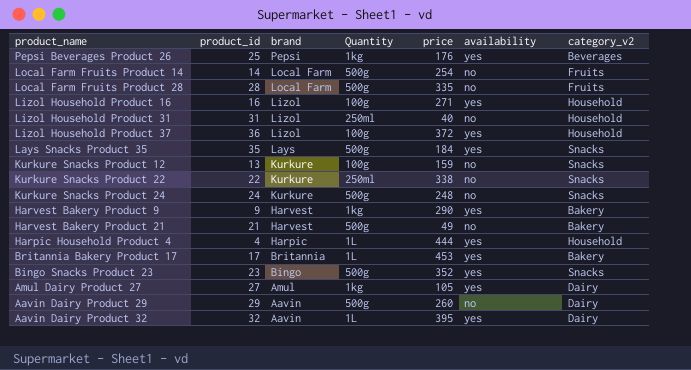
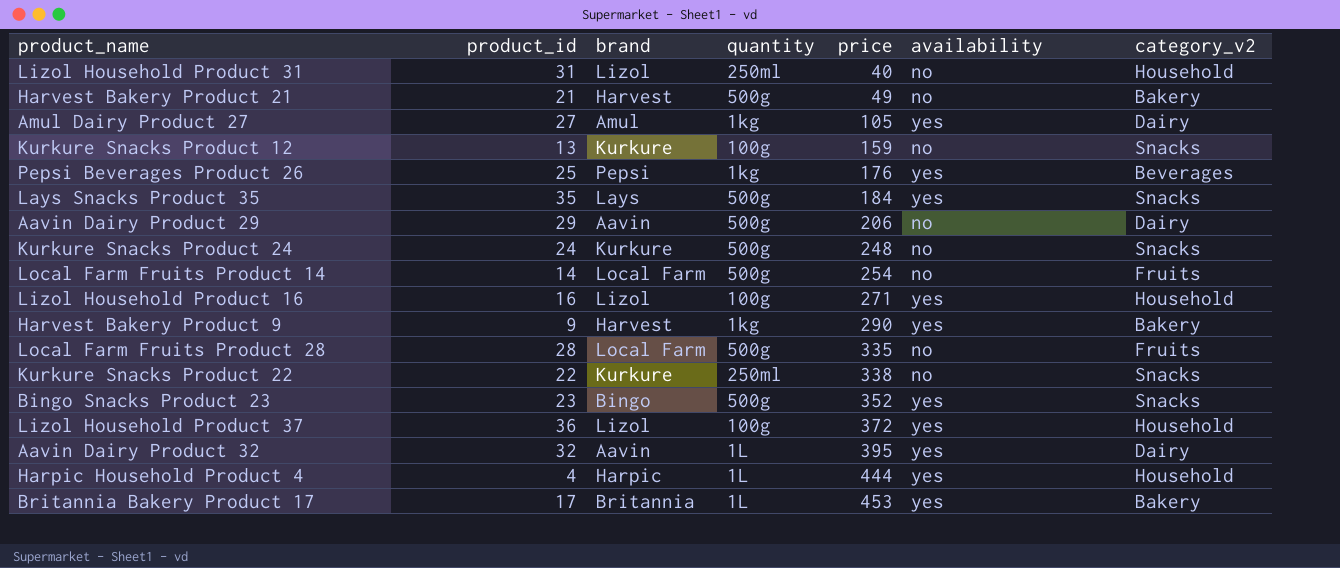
row order: brand descending -> price ascending
column name: Quantity -> quantity
Aavin Dairy Product 29 | price: 260 -> 206

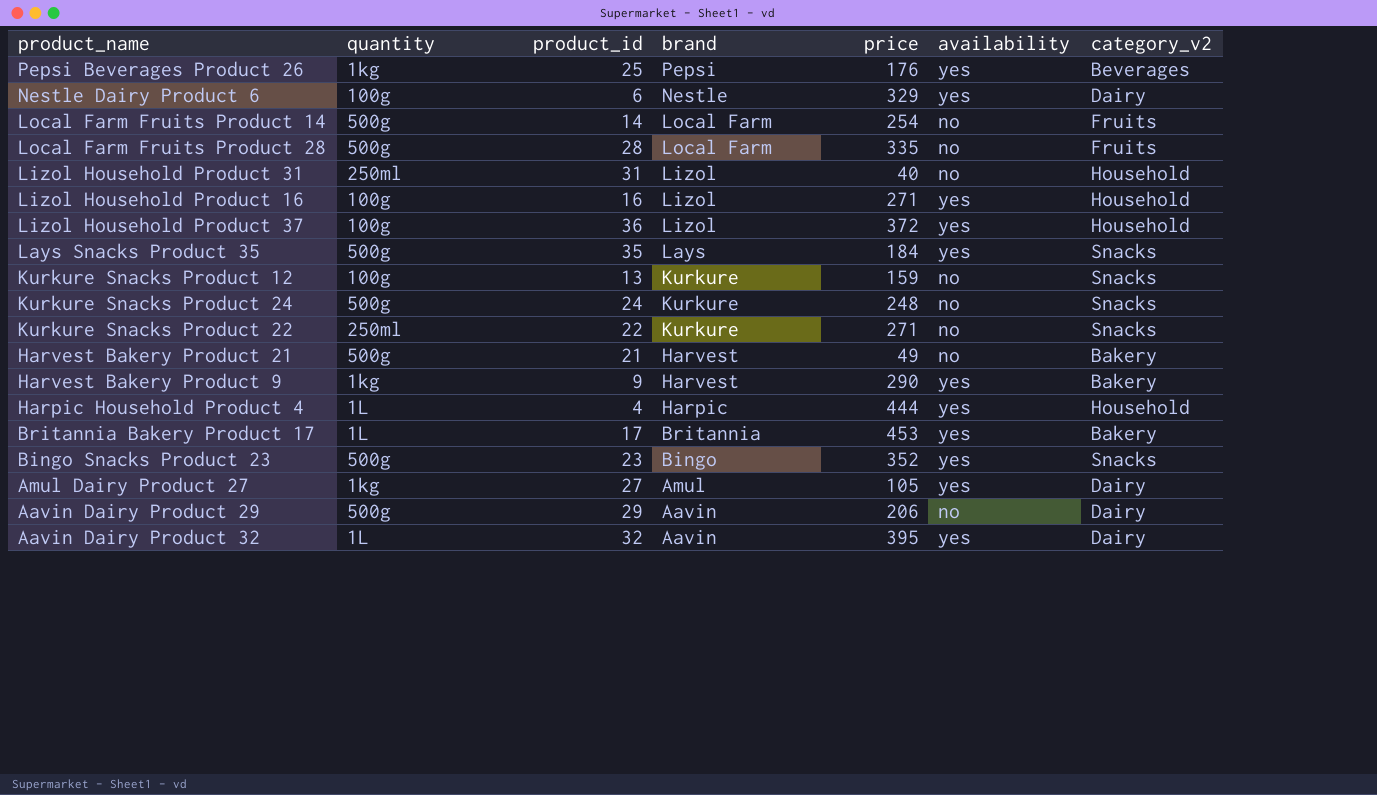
row order: price ascending -> brand descending
column quantity | position: 4 -> 2
row Nestle Dairy Product 6: none -> 100g | 6 | Nestle | 329 | yes | Dairy
Kurkure Snacks Product 22 | price: 338 -> 271

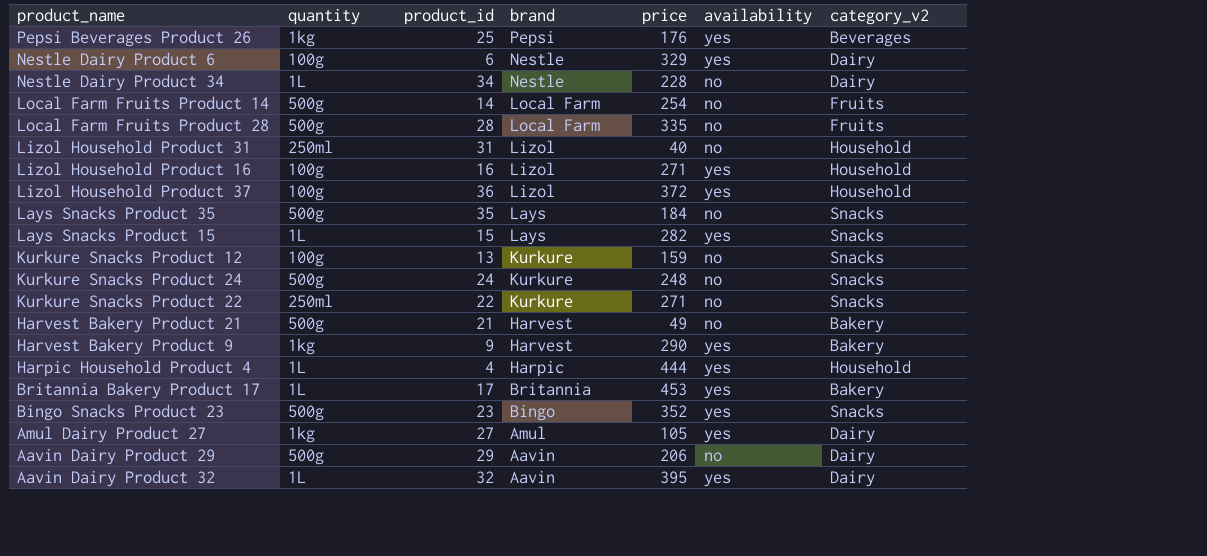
row Nestle Dairy Product 34: none -> 1L | 34 | Nestle | 228 | no | Dairy
Lays Snacks Product 35 | availability: yes -> no
row Lays Snacks Product 15: none -> 1L | 15 | Lays | 282 | yes | Snacks

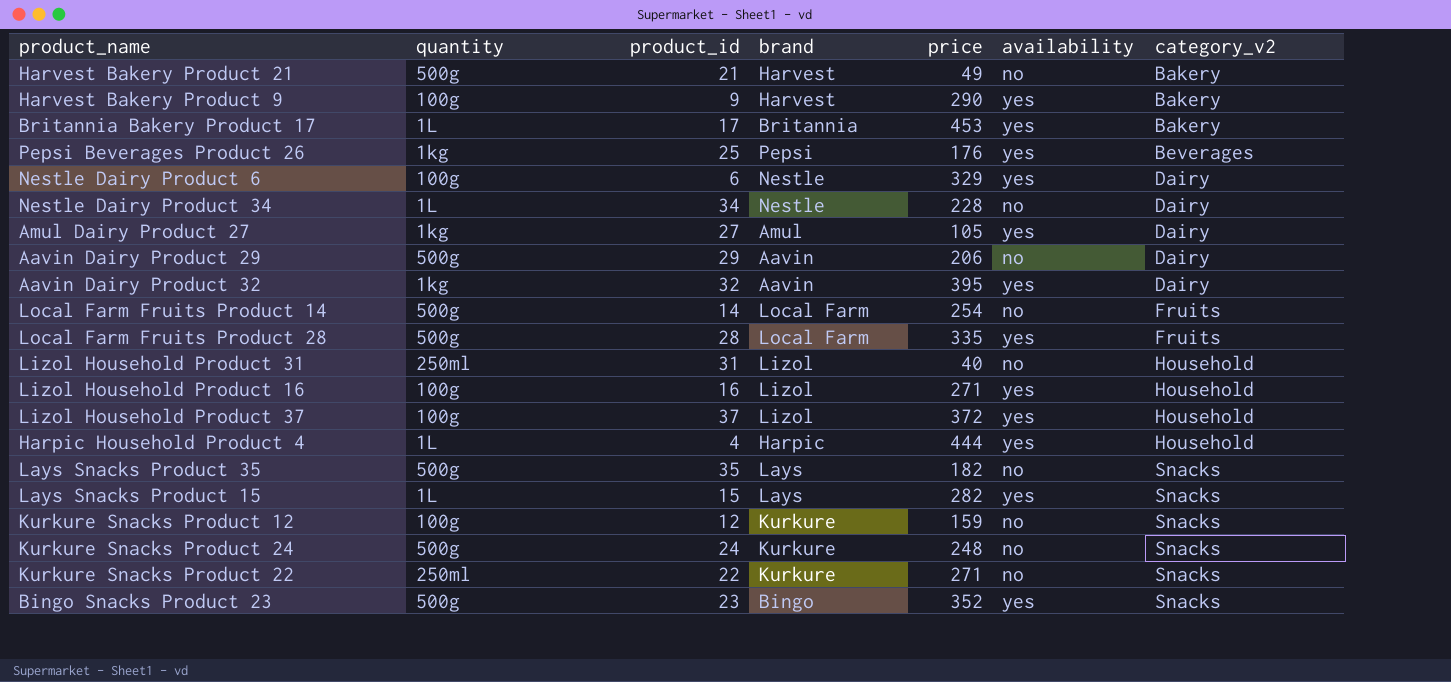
row order: brand descending -> category_v2 ascending
Harvest Bakery Product 9 | quantity: 1kg -> 100g
Aavin Dairy Product 32 | quantity: 1L -> 1kg
Local Farm Fruits Product 28 | availability: no -> yes
Lizol Household Product 37 | product_id: 36 -> 37
Lays Snacks Product 35 | price: 184 -> 182
Kurkure Snacks Product 12 | product_id: 13 -> 12

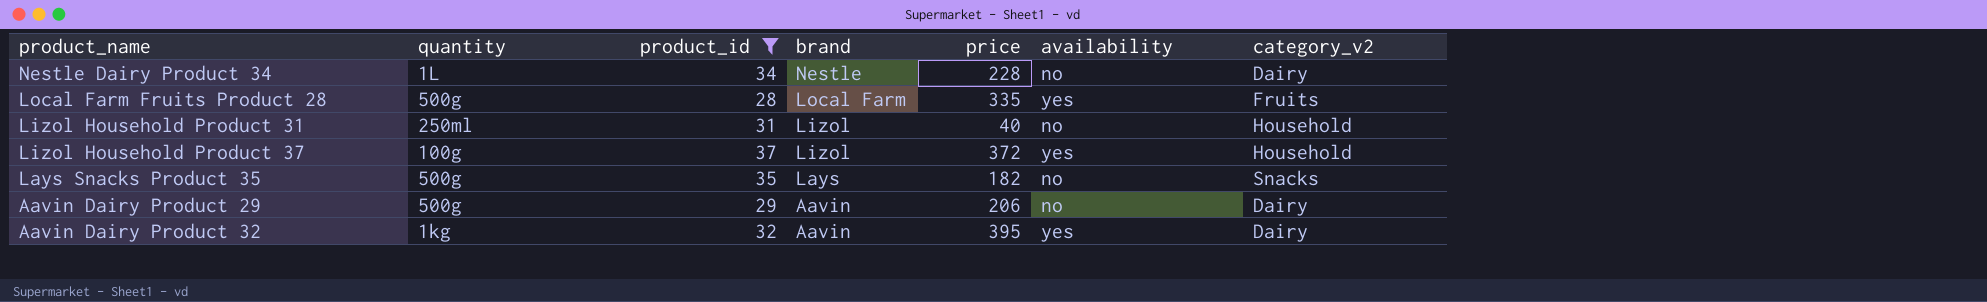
filter: none -> product_id >= 28
row order: category_v2 ascending -> brand descending

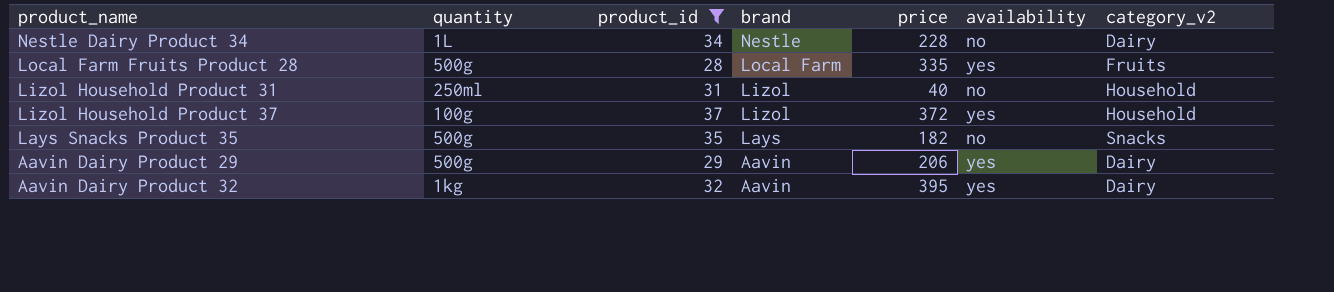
Aavin Dairy Product 29 | availability: no -> yes

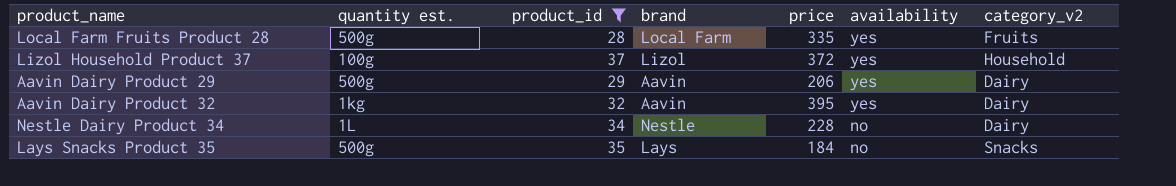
row order: brand descending -> availability descending
column name: quantity -> quantity est.
row Lizol Household Product 31: 250ml | 31 | Lizol | 40 | no | Household -> none
Lays Snacks Product 35 | price: 182 -> 184

